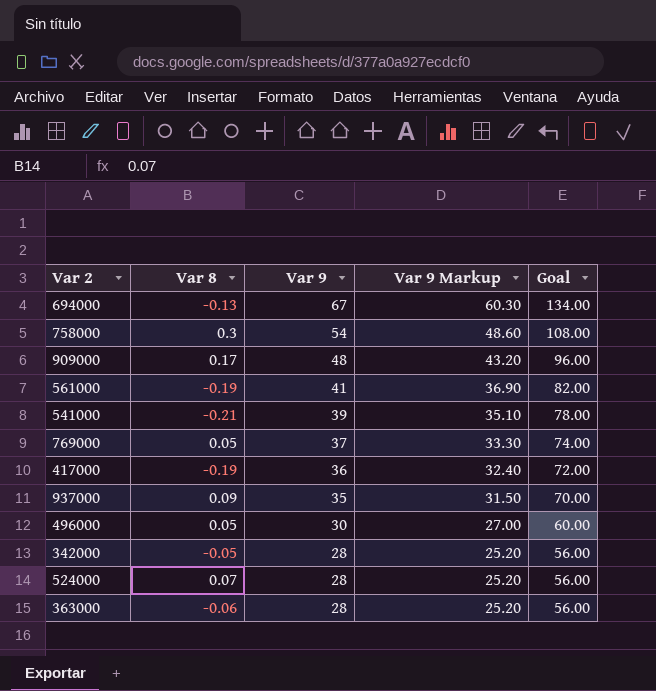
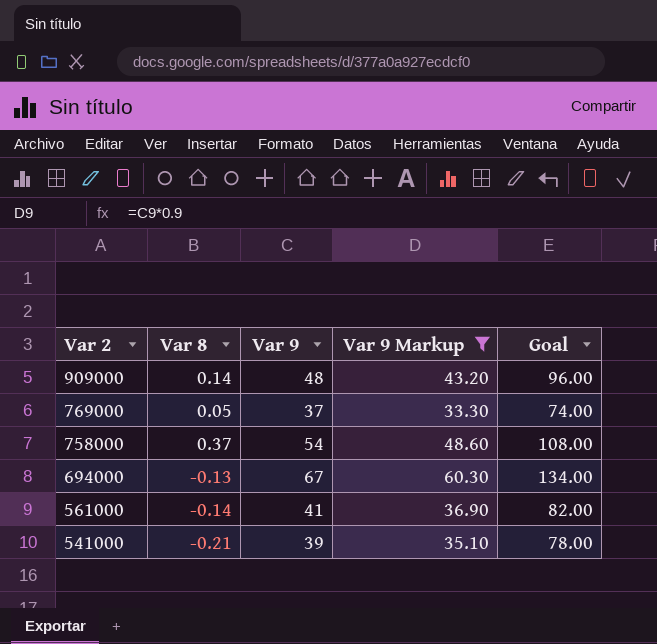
filter: none -> Var 9 Markup >= 33.30
row order: Var 9 descending -> Var 2 descending
909000 | Var 8: 0.17 -> 0.14
758000 | Var 8: 0.3 -> 0.37
561000 | Var 8: -0.19 -> -0.14

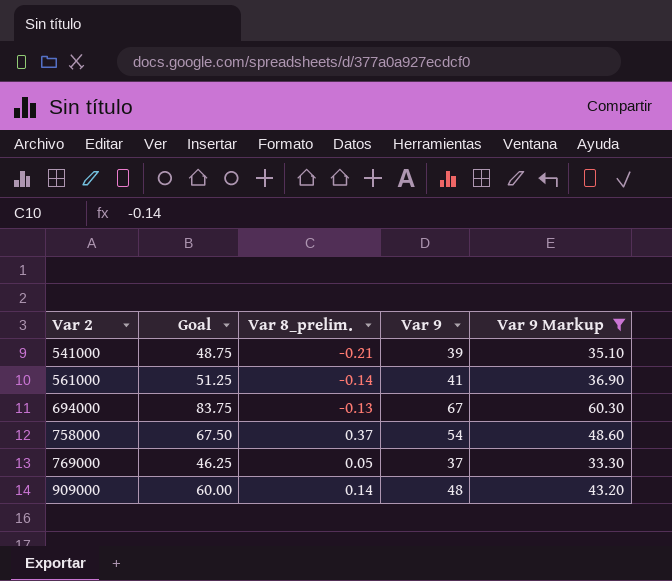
row order: Var 2 descending -> Var 2 ascending
column Goal | formula: [Var 9] * 2 -> [Var 9] * 1.25
column Goal | position: 5 -> 2
column name: Var 8 -> Var 8_prelim.

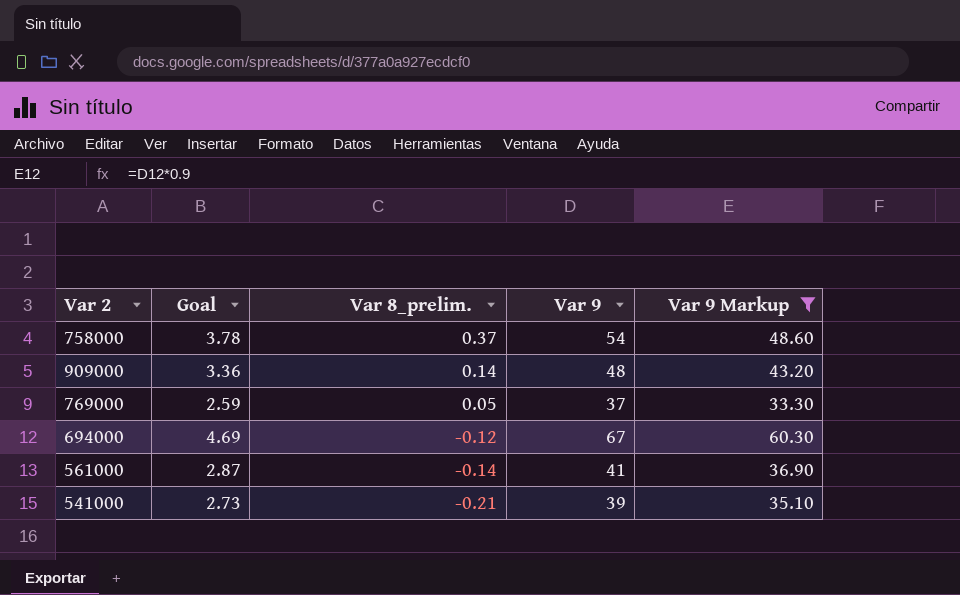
row order: Var 2 ascending -> Var 8_prelim. descending
column Goal | formula: [Var 9] * 1.25 -> [Var 9] * 0.07
694000 | Var 8_prelim.: -0.13 -> -0.12

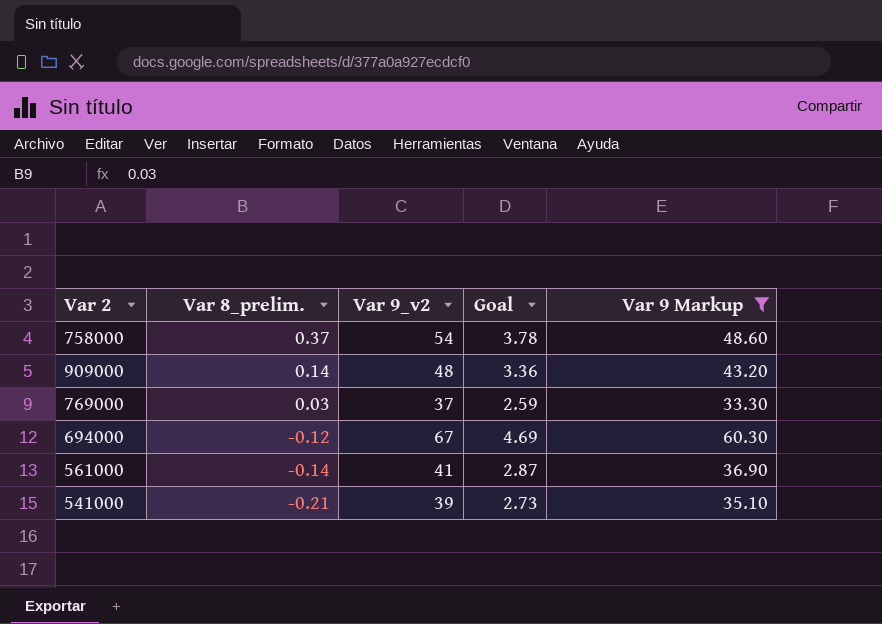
column name: Var 9 -> Var 9_v2
column Goal | position: 2 -> 4
769000 | Var 8_prelim.: 0.05 -> 0.03

